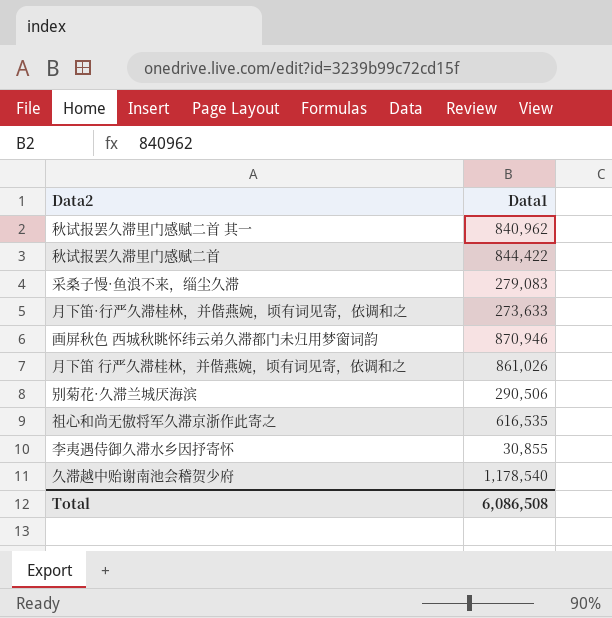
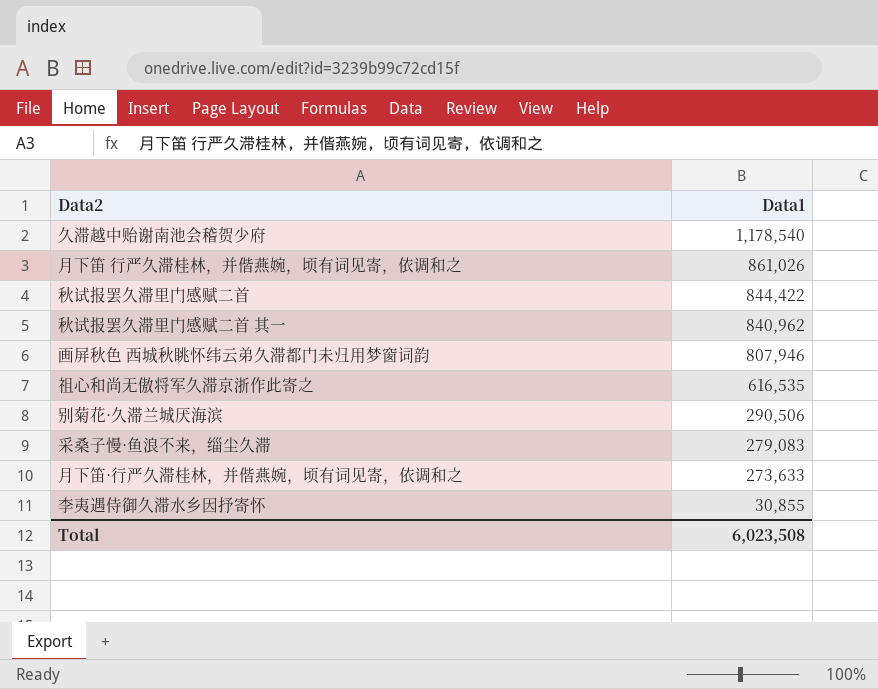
row order: none -> Data1 descending
画屏秋色 西城秋眺怀纬云弟久滞都门未归用梦窗词韵 | Data1: 870,946 -> 807,946
Total | Data1: 6,086,508 -> 6,023,508

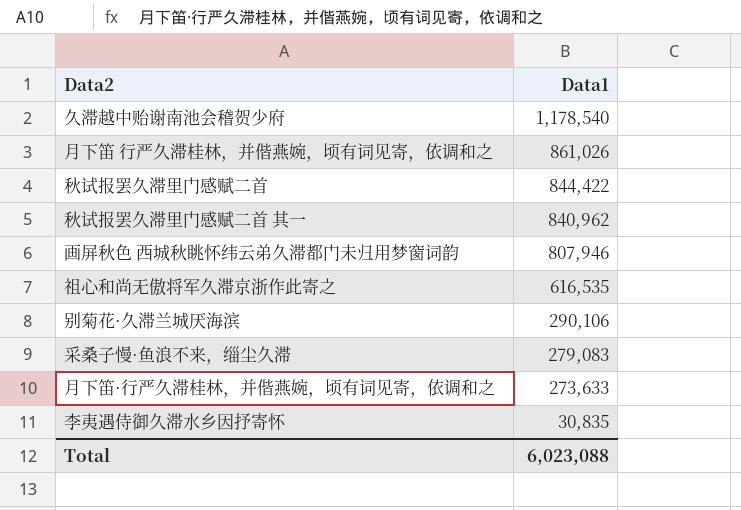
别菊花·久滞兰城厌海滨 | Data1: 290,506 -> 290,106
李夷遇侍御久滞水乡因抒寄怀 | Data1: 30,855 -> 30,835
Total | Data1: 6,023,508 -> 6,023,088

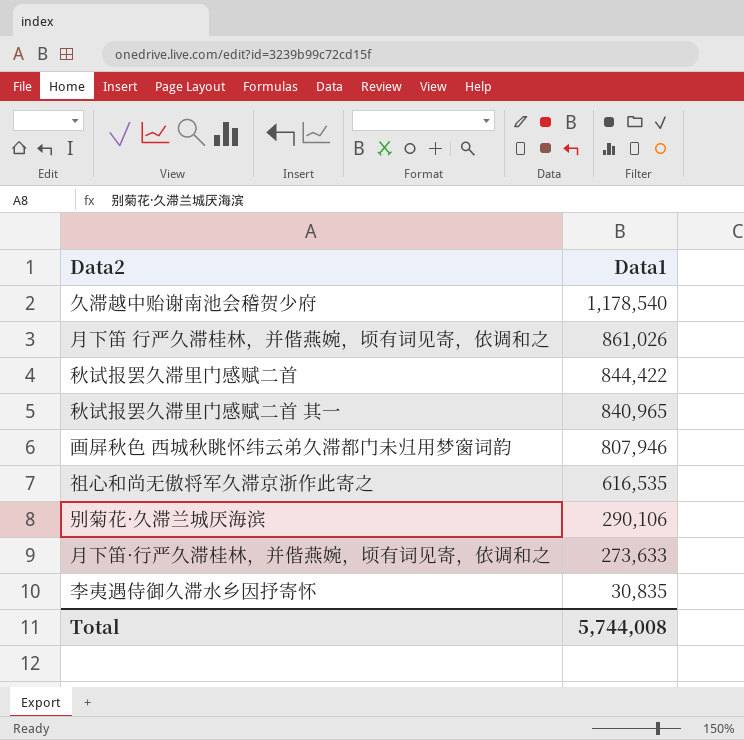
row 采桑子慢·鱼浪不来，缁尘久滞: 279,083 -> none
秋试报罢久滞里门感赋二首 其一 | Data1: 840,962 -> 840,965
Total | Data1: 6,023,088 -> 5,744,008

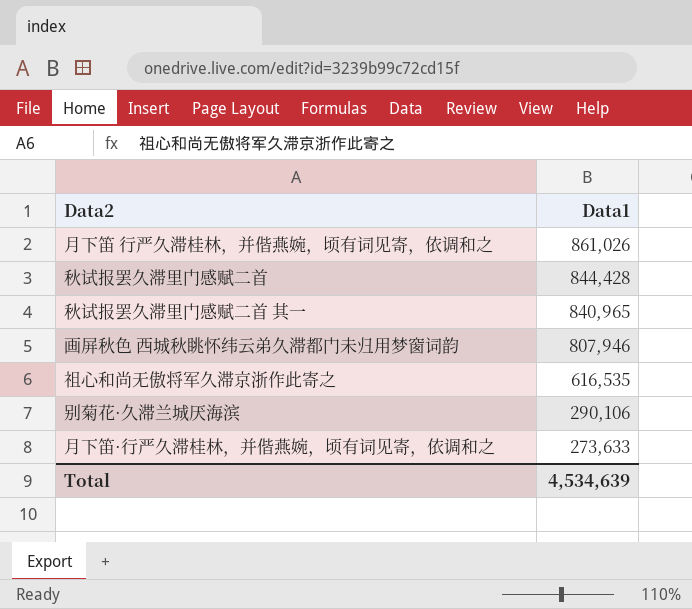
row 久滞越中贻谢南池会稽贺少府: 1,178,540 -> none
row 李夷遇侍御久滞水乡因抒寄怀: 30,835 -> none
秋试报罢久滞里门感赋二首 | Data1: 844,422 -> 844,428
Total | Data1: 5,744,008 -> 4,534,639

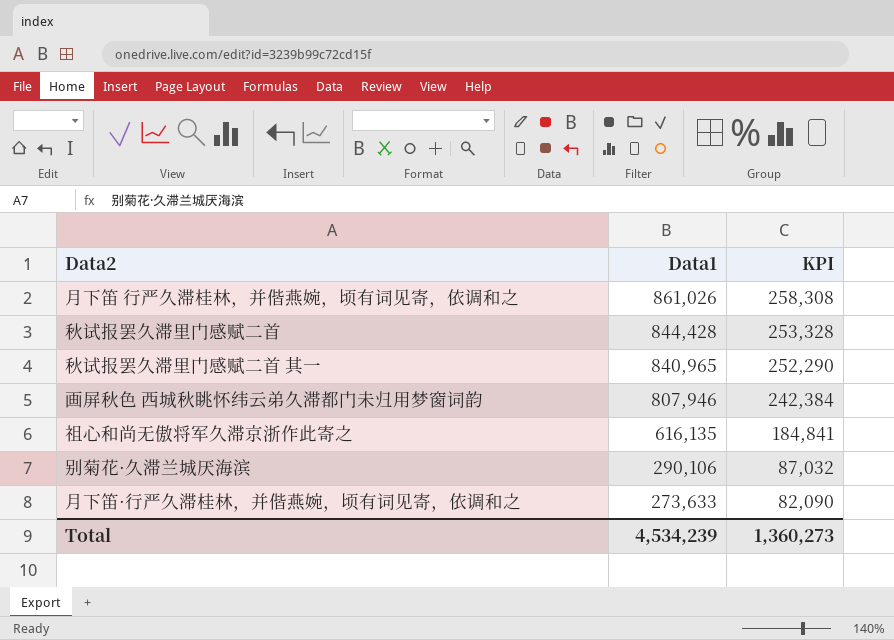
column KPI | formula: none -> [Data1] * 0.3
祖心和尚无傲将军久滞京浙作此寄之 | Data1: 616,535 -> 616,135
Total | Data1: 4,534,639 -> 4,534,239

